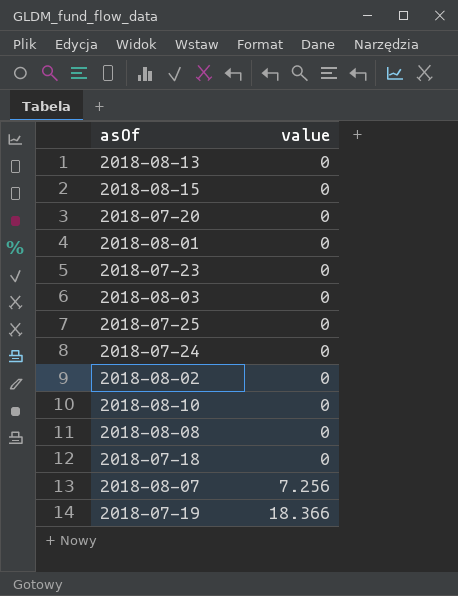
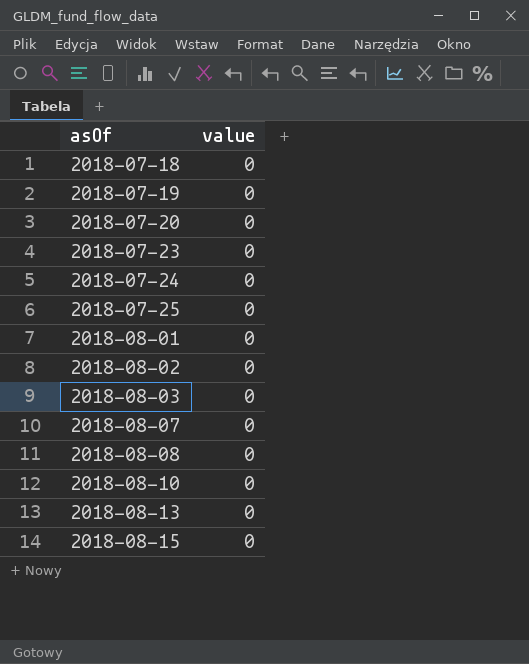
row order: value ascending -> asOf ascending
2018-07-19 | value: 18.366 -> 0
2018-08-07 | value: 7.256 -> 0

